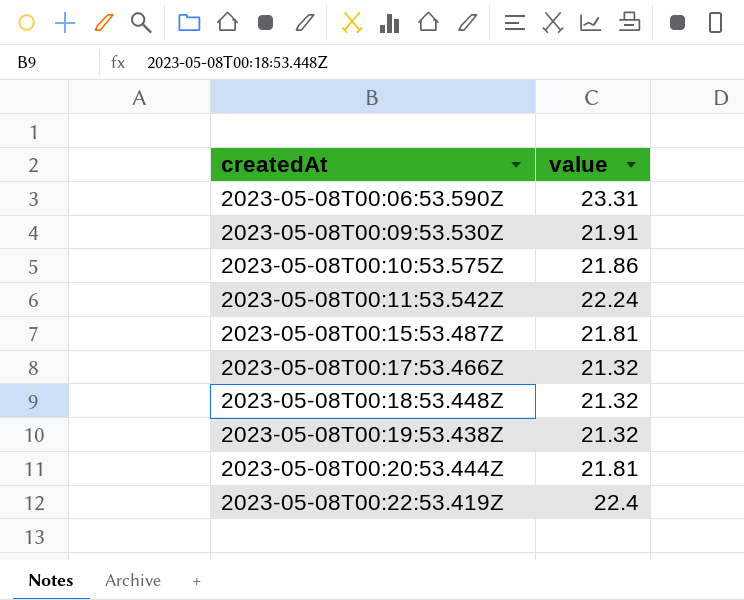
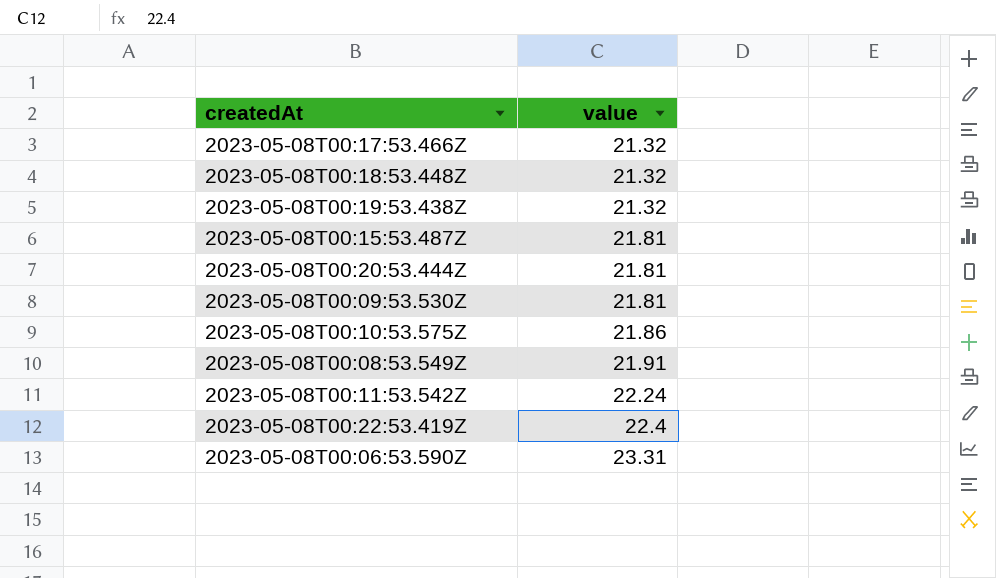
row order: createdAt ascending -> value ascending
2023-05-08T00:09:53.530Z | value: 21.91 -> 21.81
row 2023-05-08T00:08:53.549Z: none -> 21.91

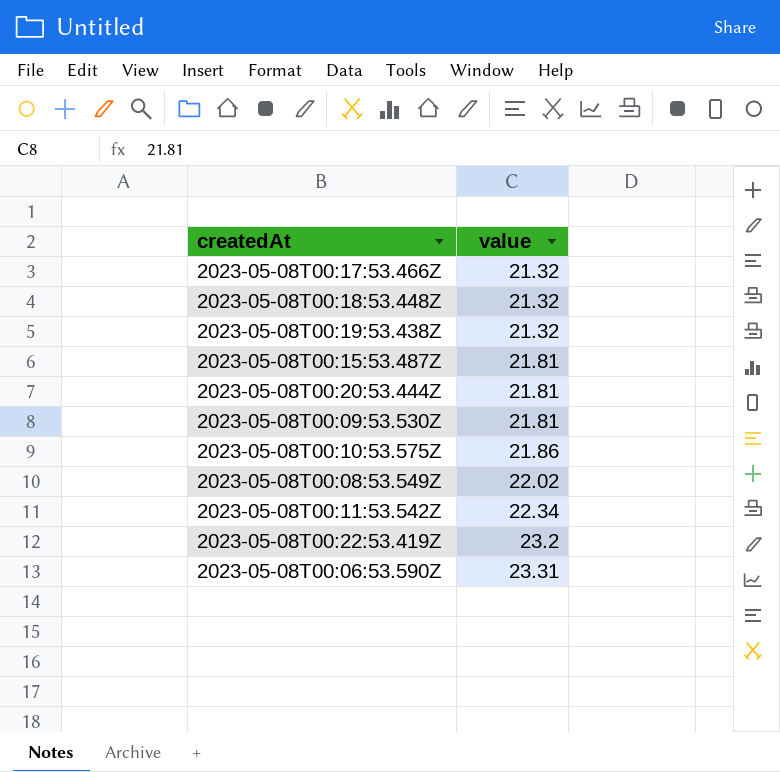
2023-05-08T00:08:53.549Z | value: 21.91 -> 22.02
2023-05-08T00:11:53.542Z | value: 22.24 -> 22.34
2023-05-08T00:22:53.419Z | value: 22.4 -> 23.2

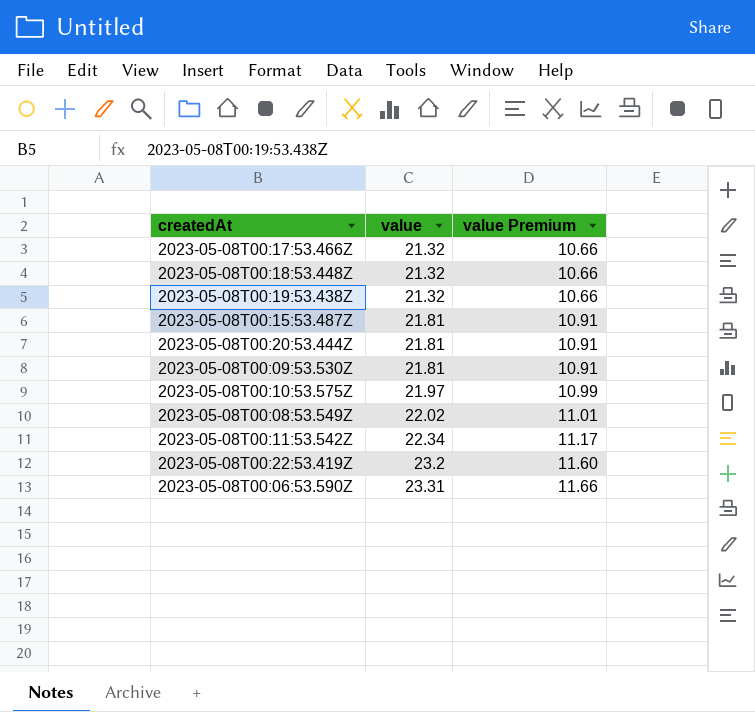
column value Premium | formula: none -> [value] * 0.5
2023-05-08T00:10:53.575Z | value: 21.86 -> 21.97

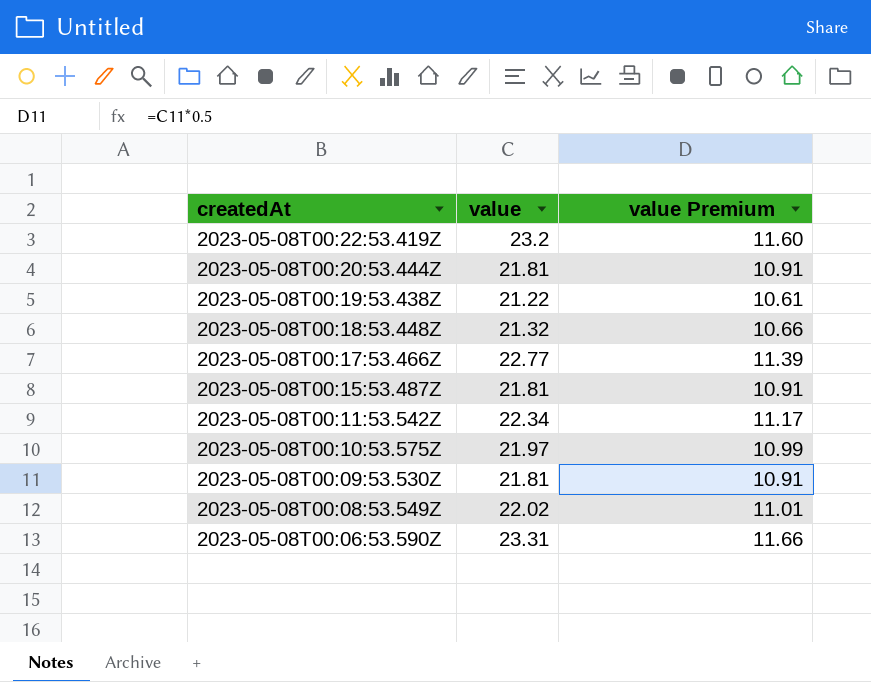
row order: value ascending -> createdAt descending
2023-05-08T00:19:53.438Z | value: 21.32 -> 21.22
2023-05-08T00:19:53.438Z | value Premium: 10.66 -> 10.61
2023-05-08T00:17:53.466Z | value: 21.32 -> 22.77
2023-05-08T00:17:53.466Z | value Premium: 10.66 -> 11.39

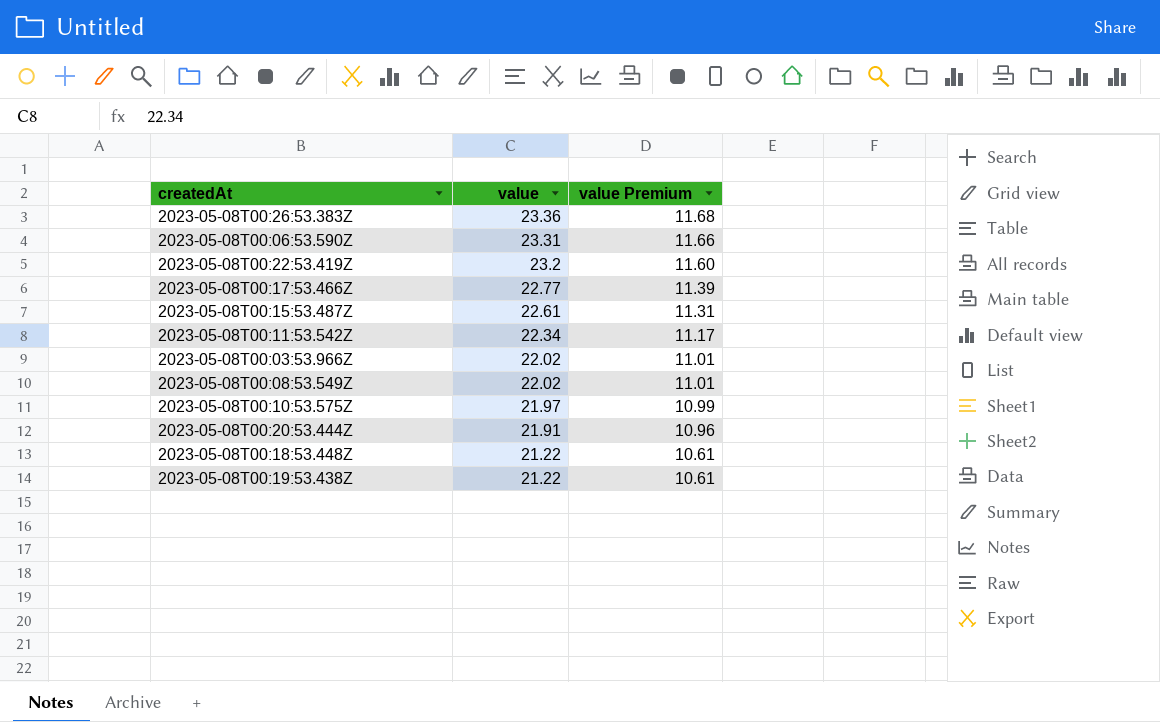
row order: createdAt descending -> value descending
row 2023-05-08T00:09:53.530Z: 21.81 | 10.91 -> none
row 2023-05-08T00:26:53.383Z: none -> 23.36 | 11.68
2023-05-08T00:15:53.487Z | value: 21.81 -> 22.61
2023-05-08T00:15:53.487Z | value Premium: 10.91 -> 11.31
row 2023-05-08T00:03:53.966Z: none -> 22.02 | 11.01
2023-05-08T00:20:53.444Z | value: 21.81 -> 21.91
2023-05-08T00:20:53.444Z | value Premium: 10.91 -> 10.96
2023-05-08T00:18:53.448Z | value: 21.32 -> 21.22
2023-05-08T00:18:53.448Z | value Premium: 10.66 -> 10.61

